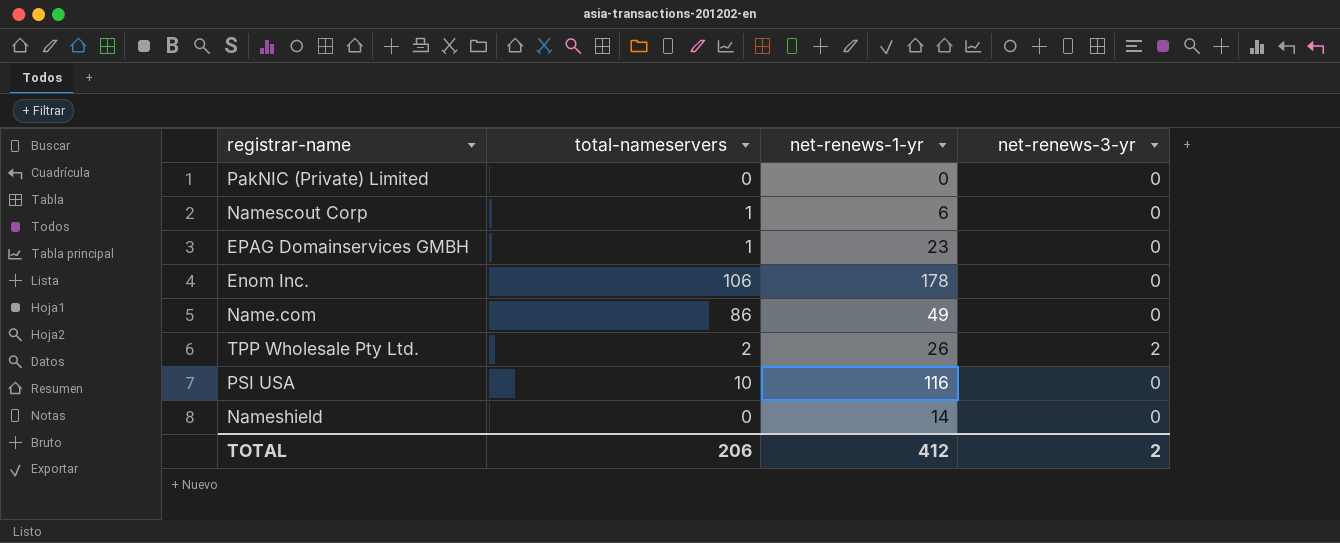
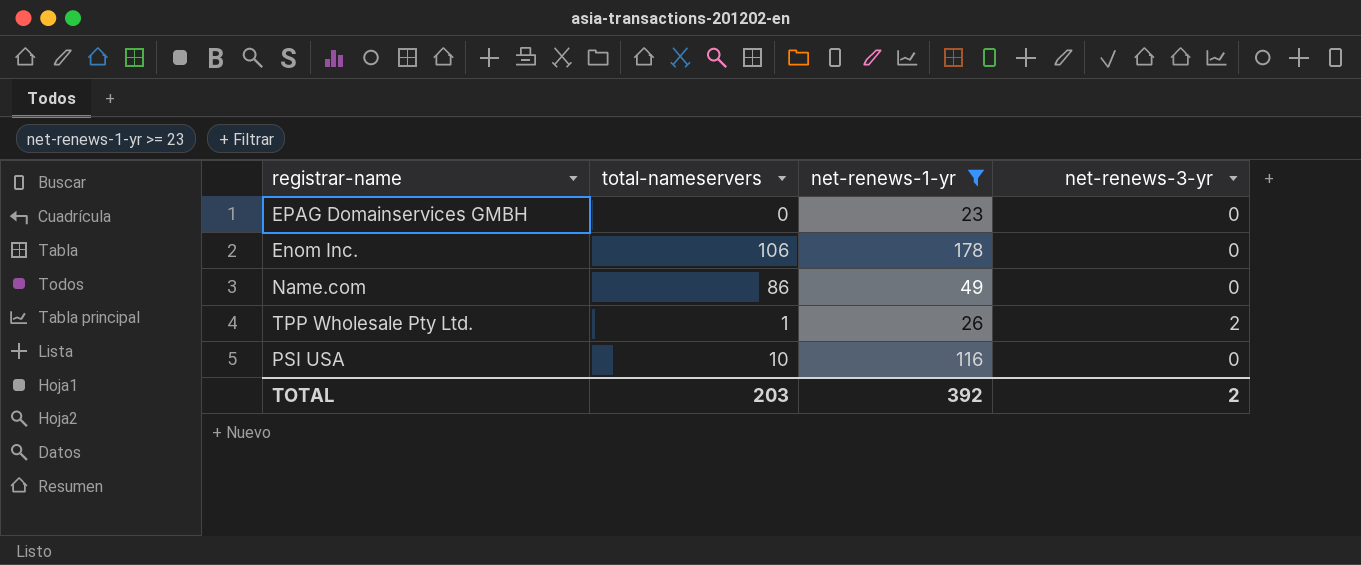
filter: none -> net-renews-1-yr >= 23
EPAG Domainservices GMBH | total-nameservers: 1 -> 0
TPP Wholesale Pty Ltd. | total-nameservers: 2 -> 1
TOTAL | total-nameservers: 206 -> 203
TOTAL | net-renews-1-yr: 412 -> 392

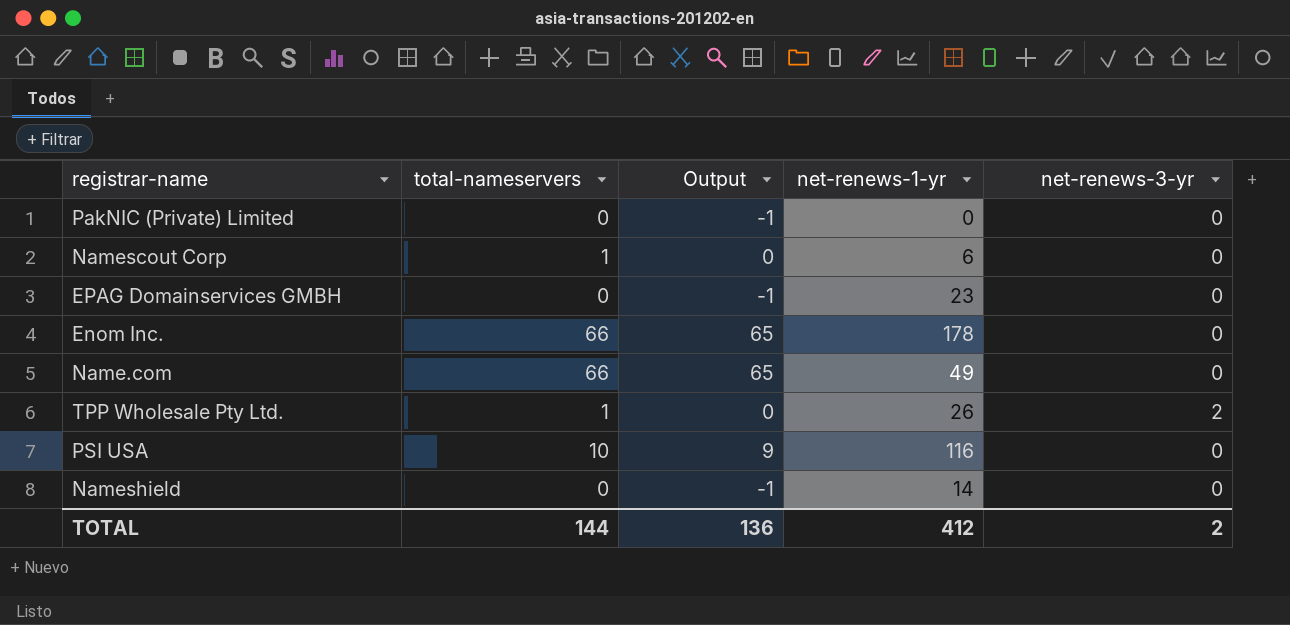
filter: net-renews-1-yr >= 23 -> none
column Output | formula: none -> [total-nameservers] - 1
Enom Inc. | total-nameservers: 106 -> 66
Name.com | total-nameservers: 86 -> 66
TOTAL | total-nameservers: 203 -> 144
TOTAL | net-renews-1-yr: 392 -> 412

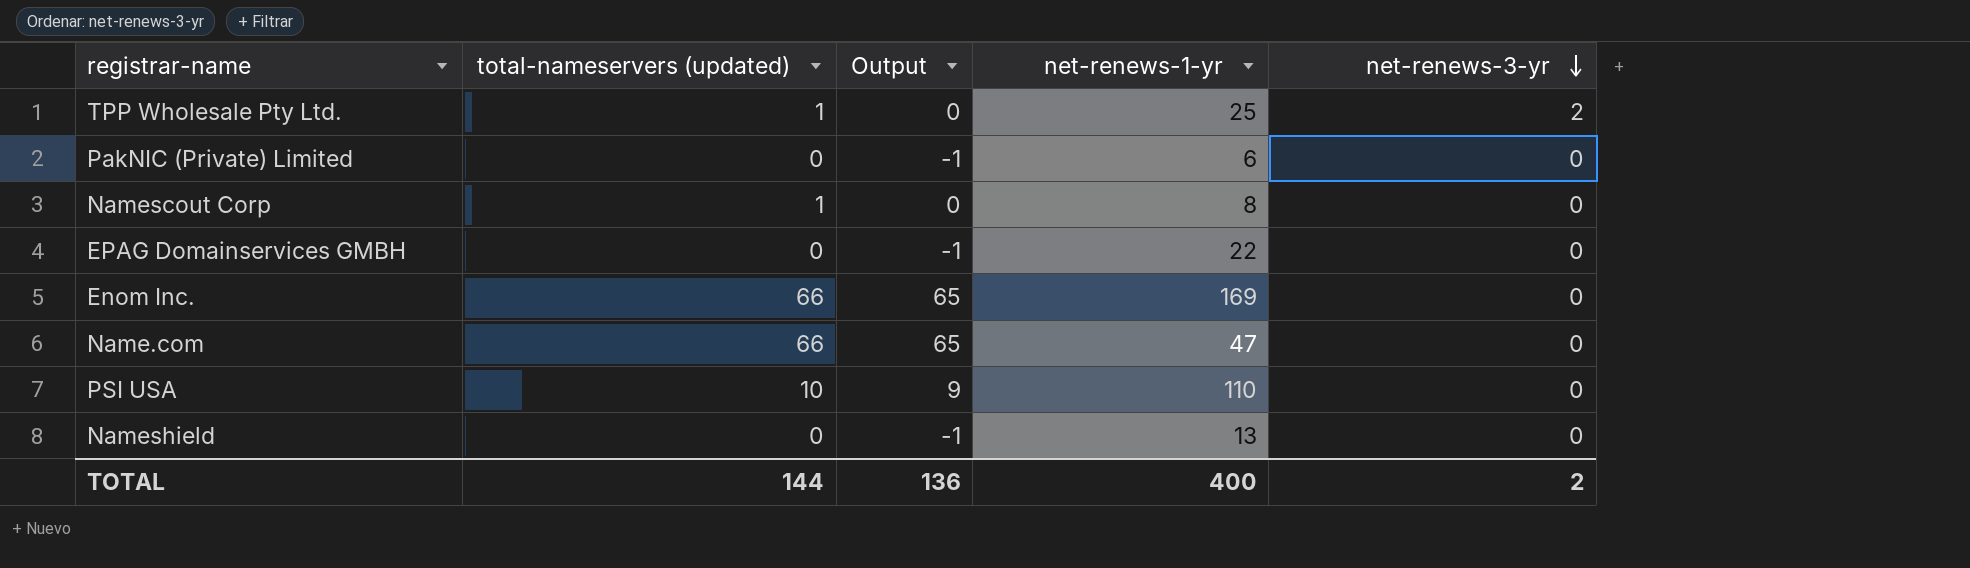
row order: none -> net-renews-3-yr descending
column name: total-nameservers -> total-nameservers (updated)
TPP Wholesale Pty Ltd. | net-renews-1-yr: 26 -> 25
PakNIC (Private) Limited | net-renews-1-yr: 0 -> 6
Namescout Corp | net-renews-1-yr: 6 -> 8
EPAG Domainservices GMBH | net-renews-1-yr: 23 -> 22
Enom Inc. | net-renews-1-yr: 178 -> 169
Name.com | net-renews-1-yr: 49 -> 47
PSI USA | net-renews-1-yr: 116 -> 110
Nameshield | net-renews-1-yr: 14 -> 13
TOTAL | net-renews-1-yr: 412 -> 400

